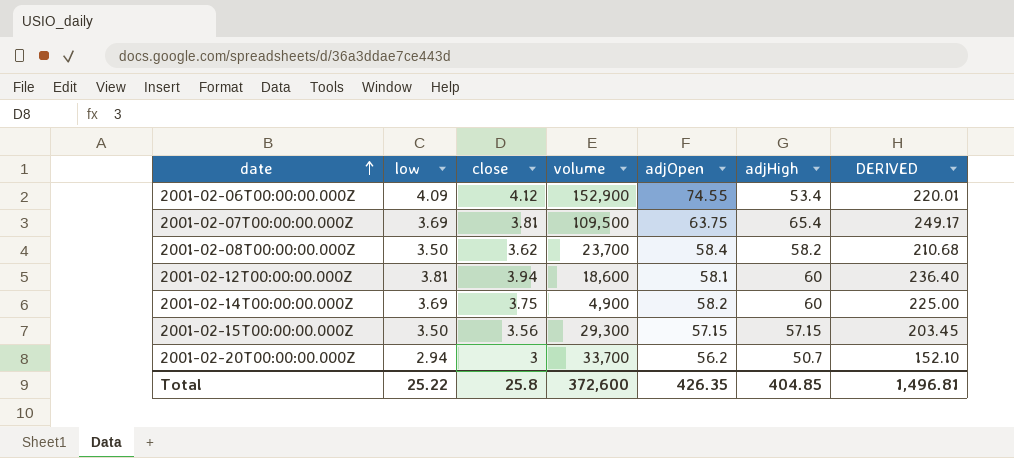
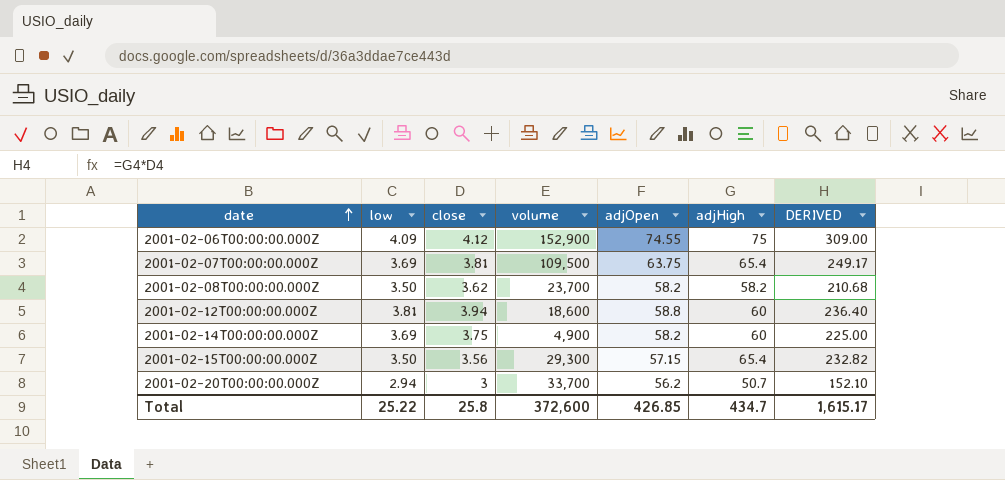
2001-02-06T00:00:00.000Z | adjHigh: 53.4 -> 75
2001-02-06T00:00:00.000Z | DERIVED: 220.01 -> 309.00
2001-02-08T00:00:00.000Z | adjOpen: 58.4 -> 58.2
2001-02-12T00:00:00.000Z | adjOpen: 58.1 -> 58.8
2001-02-15T00:00:00.000Z | adjHigh: 57.15 -> 65.4
2001-02-15T00:00:00.000Z | DERIVED: 203.45 -> 232.82
Total | adjOpen: 426.35 -> 426.85
Total | adjHigh: 404.85 -> 434.7
Total | DERIVED: 1,496.81 -> 1,615.17

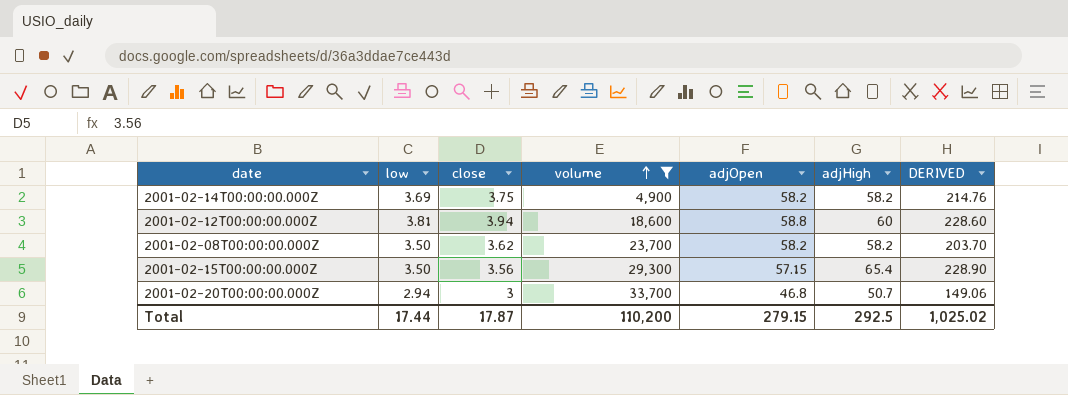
filter: none -> volume <= 33,700
row order: date ascending -> volume ascending
column DERIVED | formula: [close] * [adjHigh] -> [low] * [adjHigh]
2001-02-14T00:00:00.000Z | adjHigh: 60 -> 58.2
2001-02-20T00:00:00.000Z | adjOpen: 56.2 -> 46.8
Total | low: 25.22 -> 17.44
Total | close: 25.8 -> 17.87
Total | volume: 372,600 -> 110,200
Total | adjOpen: 426.85 -> 279.15
Total | adjHigh: 434.7 -> 292.5
Total | DERIVED: 1,615.17 -> 1,025.02

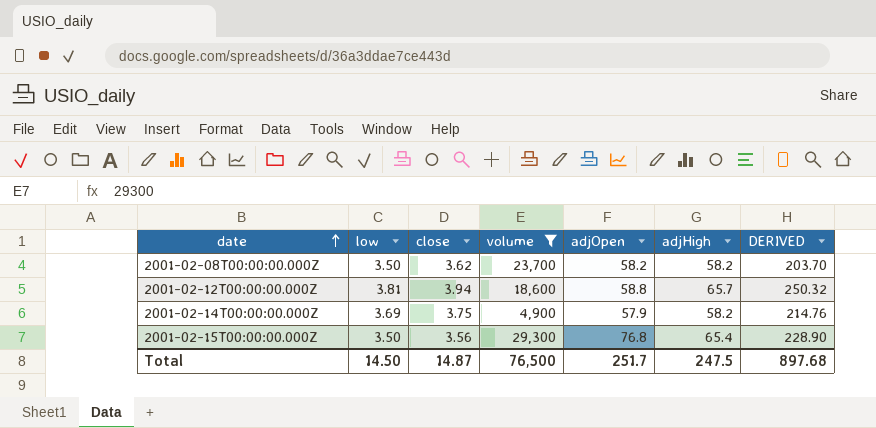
row order: volume ascending -> date ascending
row 2001-02-20T00:00:00.000Z: 2.94 | 3 | 33,700 | 46.8 | 50.7 | 149.06 -> none
2001-02-12T00:00:00.000Z | adjHigh: 60 -> 65.7
2001-02-12T00:00:00.000Z | DERIVED: 228.60 -> 250.32
2001-02-14T00:00:00.000Z | adjOpen: 58.2 -> 57.9
2001-02-15T00:00:00.000Z | adjOpen: 57.15 -> 76.8
Total | low: 17.44 -> 14.50
Total | close: 17.87 -> 14.87
Total | volume: 110,200 -> 76,500
Total | adjOpen: 279.15 -> 251.7
Total | adjHigh: 292.5 -> 247.5
Total | DERIVED: 1,025.02 -> 897.68

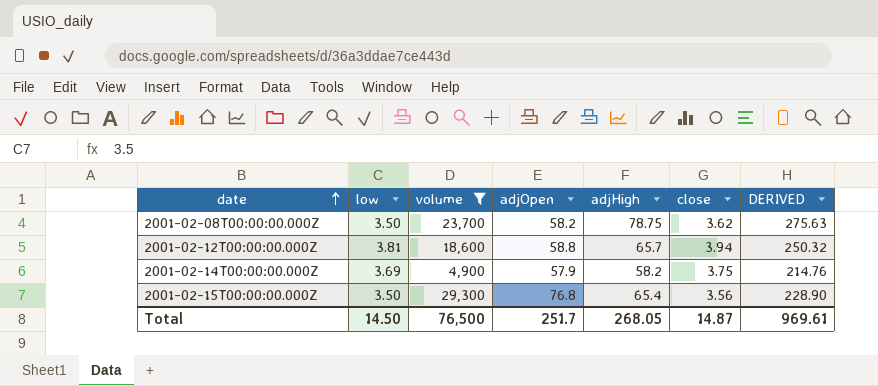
column close | position: 3 -> 6
2001-02-08T00:00:00.000Z | adjHigh: 58.2 -> 78.75
2001-02-08T00:00:00.000Z | DERIVED: 203.70 -> 275.63
Total | adjHigh: 247.5 -> 268.05
Total | DERIVED: 897.68 -> 969.61

